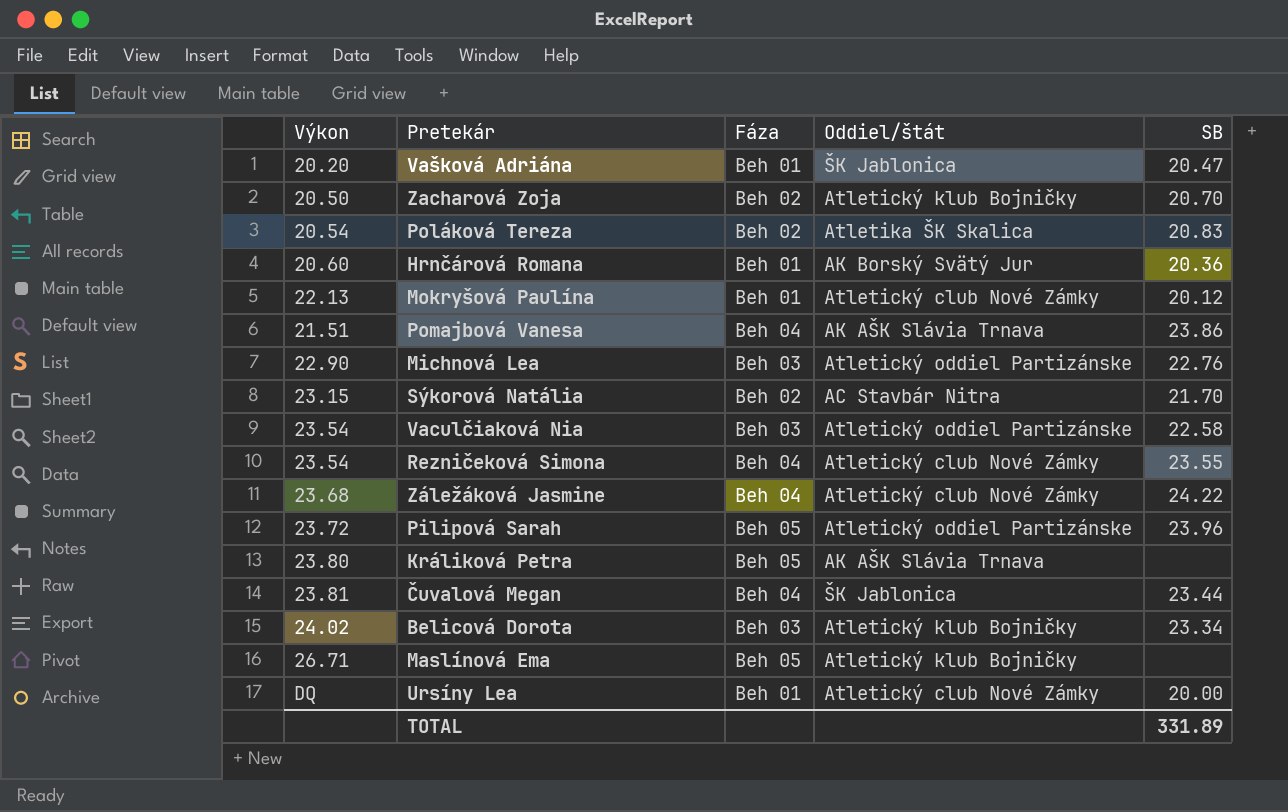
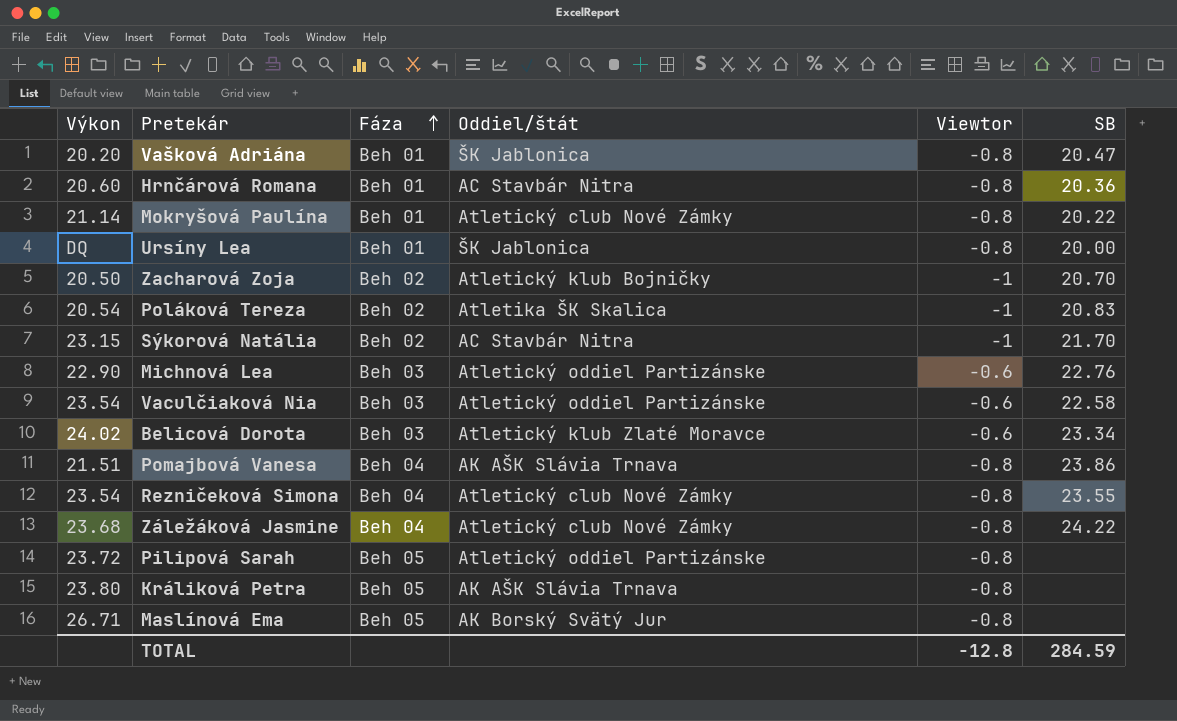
row order: none -> Fáza ascending
column Viewtor | position: none -> 5
row Čuvalová Megan: 23.81 | Beh 04 | ŠK Jablonica | 23.44 -> none
Hrnčárová Romana | Oddiel/štát: AK Borský Svätý Jur -> AC Stavbár Nitra
Mokryšová Paulína | Výkon: 22.13 -> 21.14
Mokryšová Paulína | SB: 20.12 -> 20.22
Ursíny Lea | Oddiel/štát: Atletický club Nové Zámky -> ŠK Jablonica
Belicová Dorota | Oddiel/štát: Atletický klub Bojničky -> Atletický klub Zlaté Moravce
Pilipová Sarah | SB: 23.96 -> none
Maslínová Ema | Oddiel/štát: Atletický klub Bojničky -> AK Borský Svätý Jur
TOTAL | SB: 331.89 -> 284.59

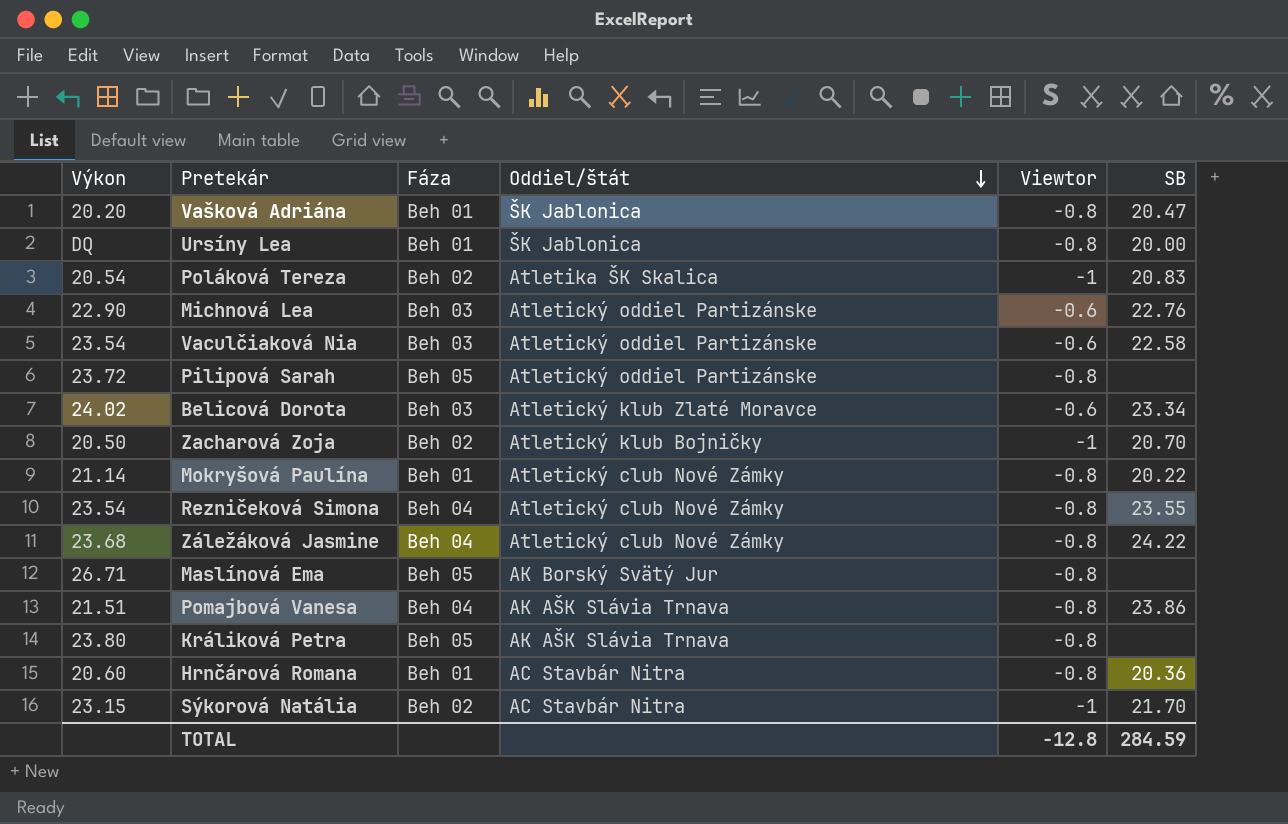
row order: Fáza ascending -> Oddiel/štát descending

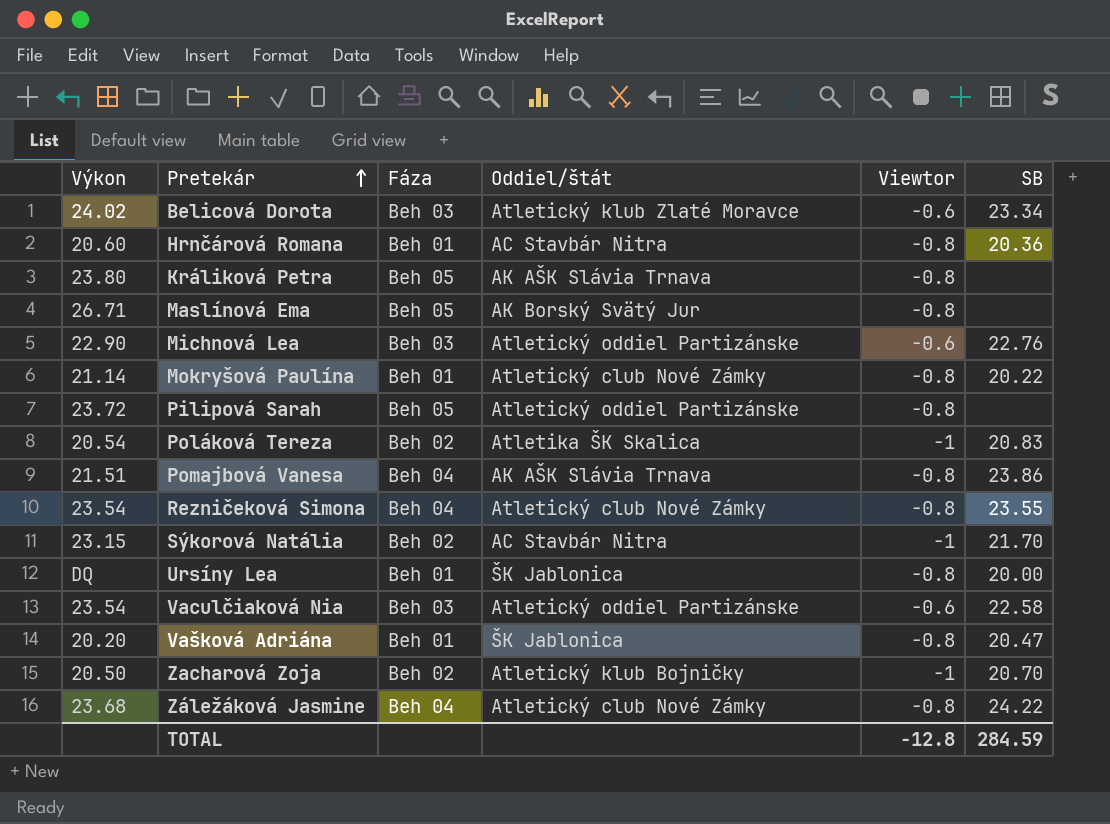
row order: Oddiel/štát descending -> Pretekár ascending

